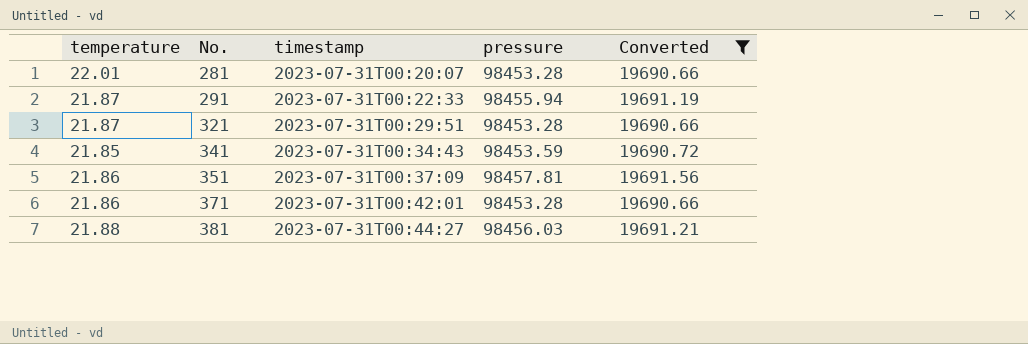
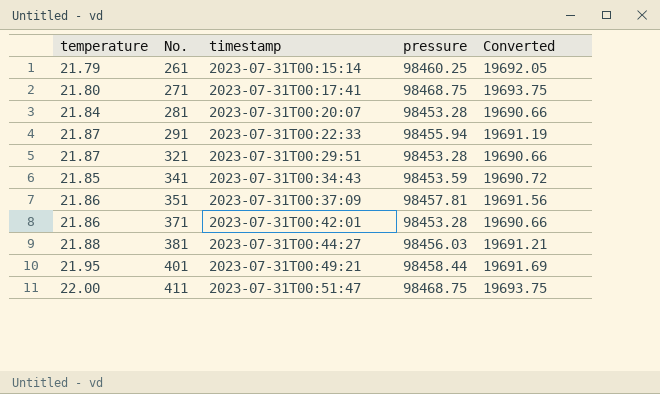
filter: Converted <= 19691.56 -> none
281 | temperature: 22.01 -> 21.84

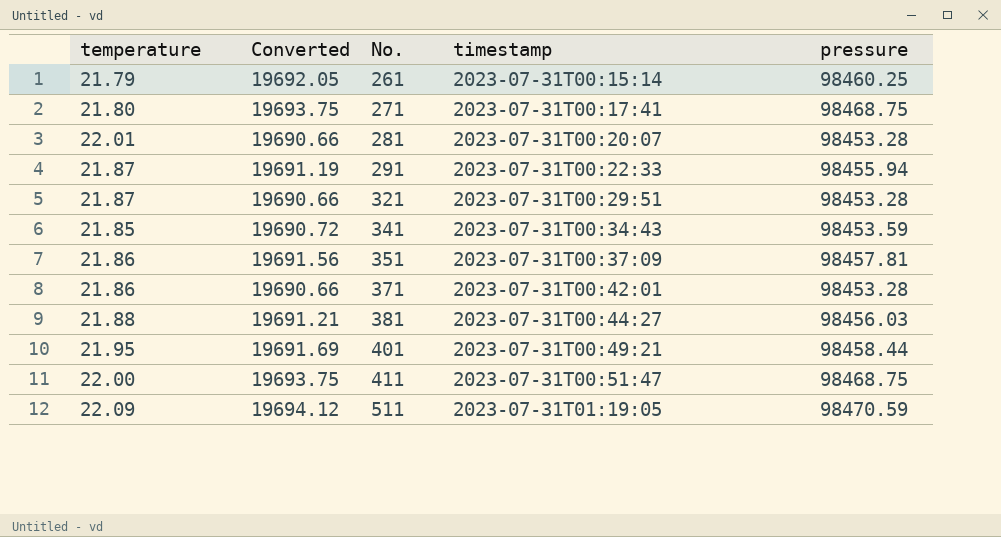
column Converted | position: 5 -> 2
281 | temperature: 21.84 -> 22.01
row 511: none -> 22.09 | 19694.12 | 2023-07-31T01:19:05 | 98470.59

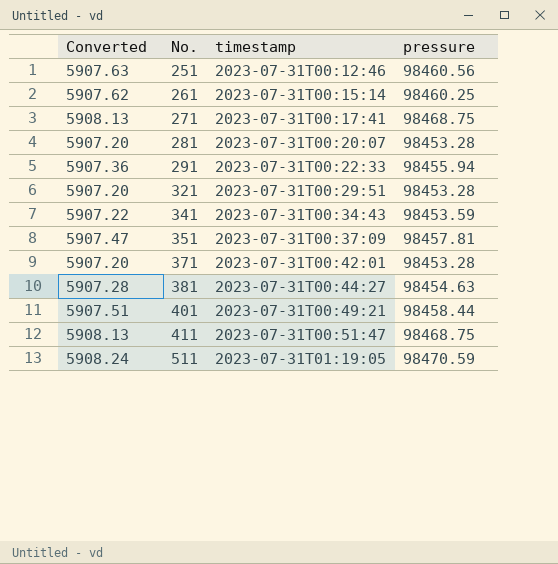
column temperature | position: 1 -> none
column Converted | formula: [pressure] * 0.2 -> [pressure] * 0.06
row 251: none -> 5907.63 | 2023-07-31T00:12:46 | 98460.56
381 | pressure: 98456.03 -> 98454.63

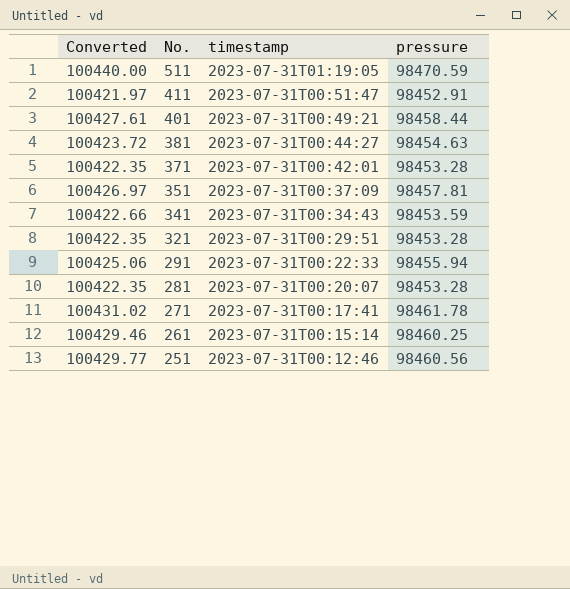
row order: No. ascending -> No. descending
column Converted | formula: [pressure] * 0.06 -> [pressure] * 1.02
411 | pressure: 98468.75 -> 98452.91
271 | pressure: 98468.75 -> 98461.78

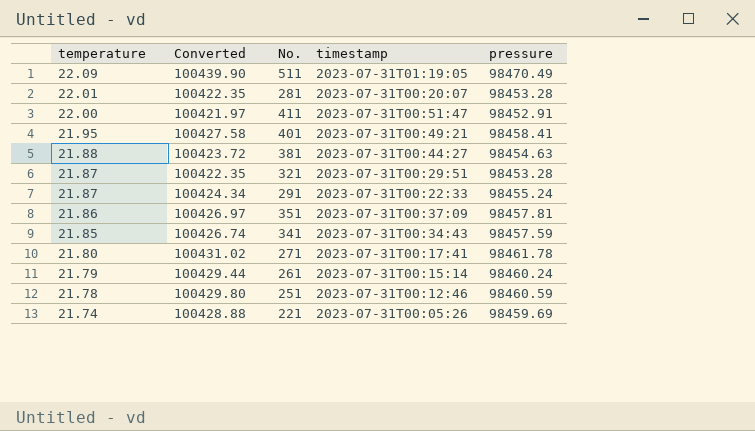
row order: No. descending -> temperature descending
column temperature | position: none -> 1
row 371: 100422.35 | 2023-07-31T00:42:01 | 98453.28 -> none
511 | Converted: 100440.00 -> 100439.90
511 | pressure: 98470.59 -> 98470.49
401 | Converted: 100427.61 -> 100427.58
401 | pressure: 98458.44 -> 98458.41
291 | Converted: 100425.06 -> 100424.34
291 | pressure: 98455.94 -> 98455.24
341 | Converted: 100422.66 -> 100426.74
341 | pressure: 98453.59 -> 98457.59
261 | Converted: 100429.46 -> 100429.44
261 | pressure: 98460.25 -> 98460.24
251 | Converted: 100429.77 -> 100429.80
251 | pressure: 98460.56 -> 98460.59
row 221: none -> 21.74 | 100428.88 | 2023-07-31T00:05:26 | 98459.69

